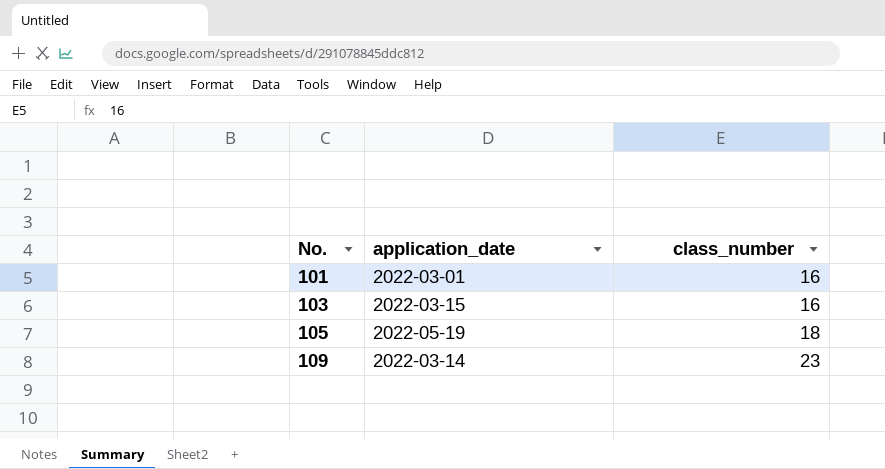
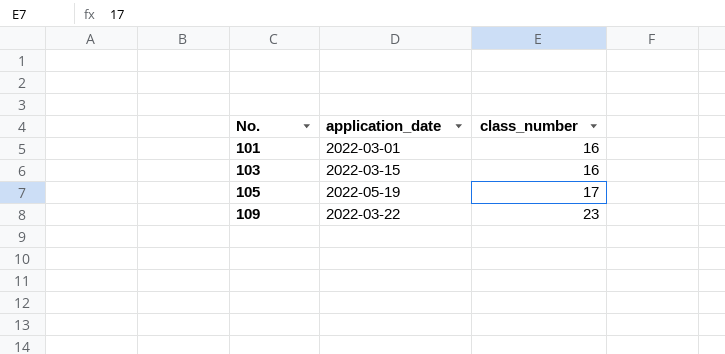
105 | class_number: 18 -> 17
109 | application_date: 2022-03-14 -> 2022-03-22

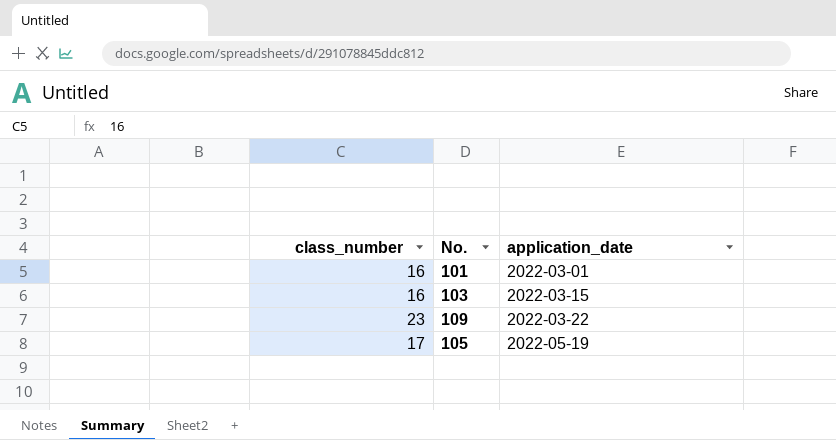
row order: No. ascending -> application_date ascending
column class_number | position: 3 -> 1

